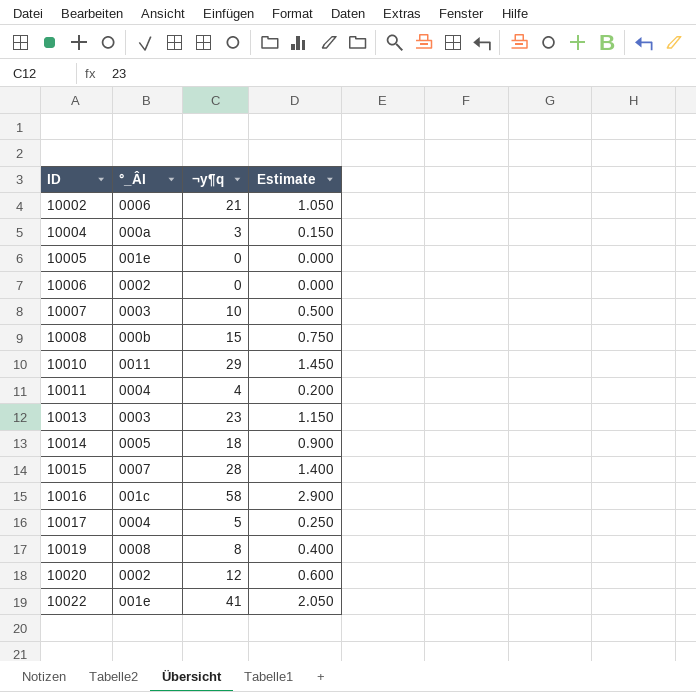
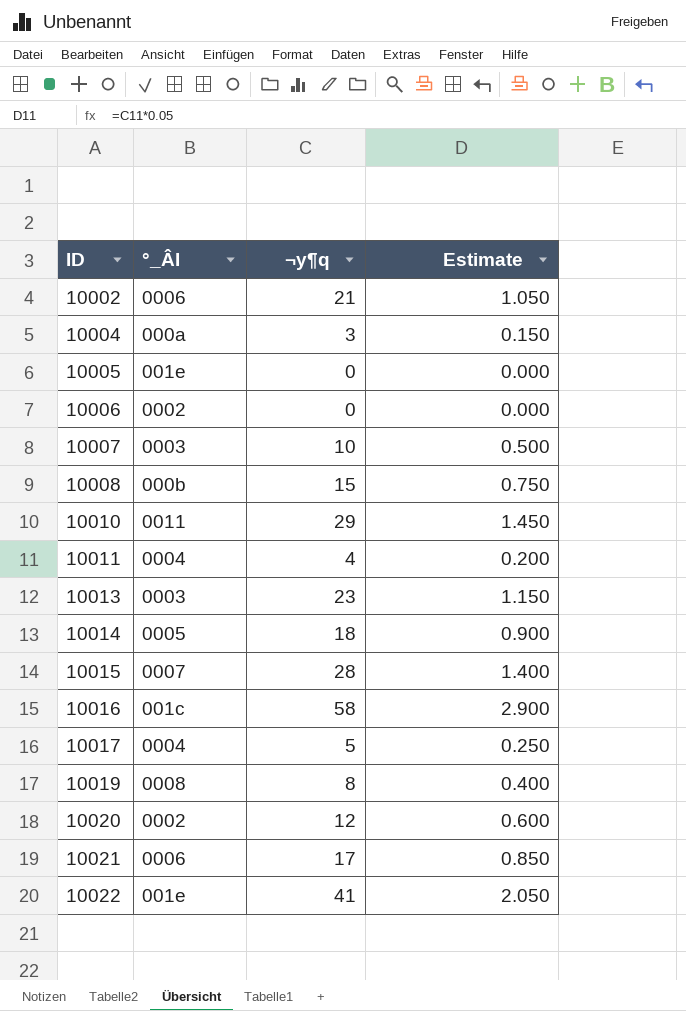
row 10021: none -> 0006 | 17 | 0.850

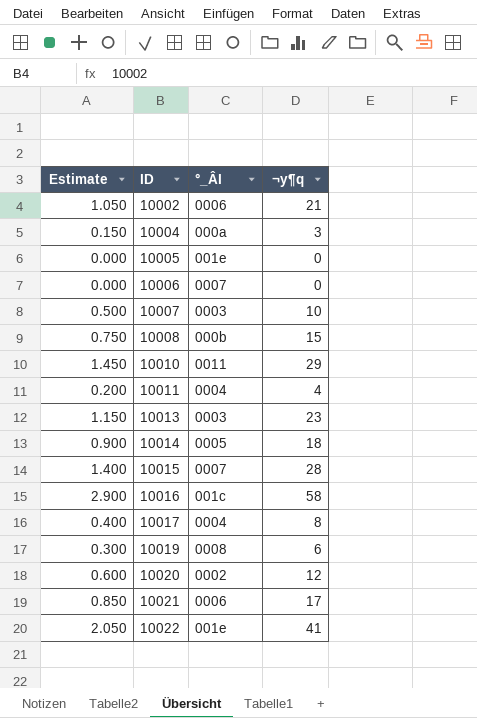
column Estimate | position: 4 -> 1
10006 | °_ÂI: 0002 -> 0007
10017 | Estimate: 0.250 -> 0.400
10017 | ¬y¶q: 5 -> 8
10019 | Estimate: 0.400 -> 0.300
10019 | ¬y¶q: 8 -> 6

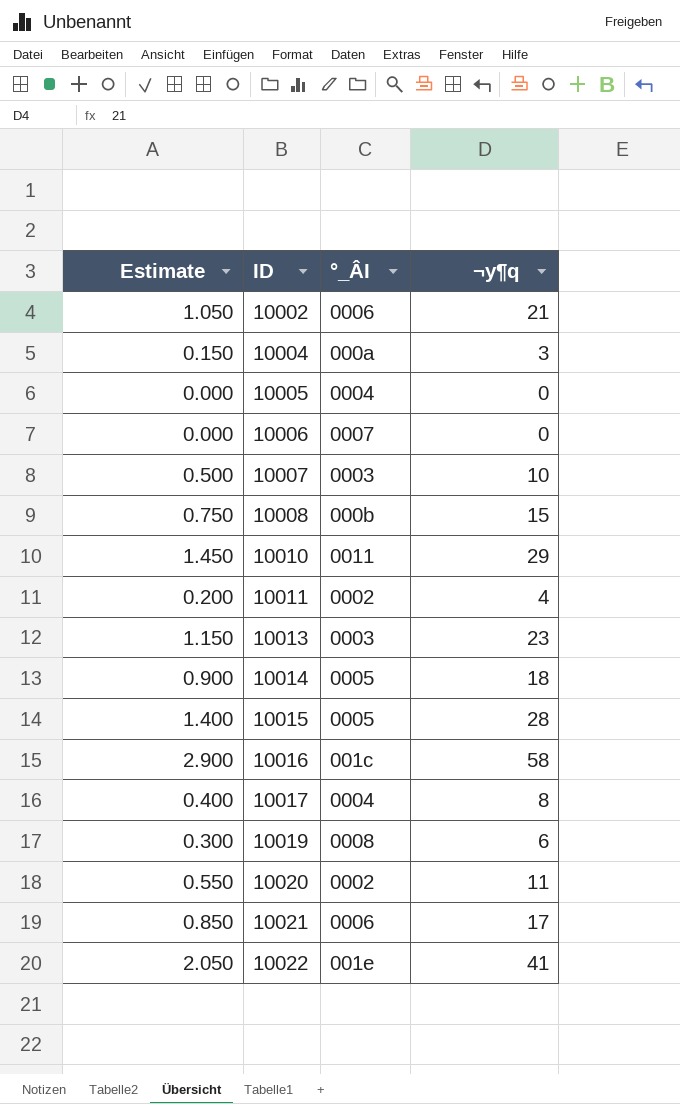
10005 | °_ÂI: 001e -> 0004
10011 | °_ÂI: 0004 -> 0002
10015 | °_ÂI: 0007 -> 0005
10020 | Estimate: 0.600 -> 0.550
10020 | ¬y¶q: 12 -> 11

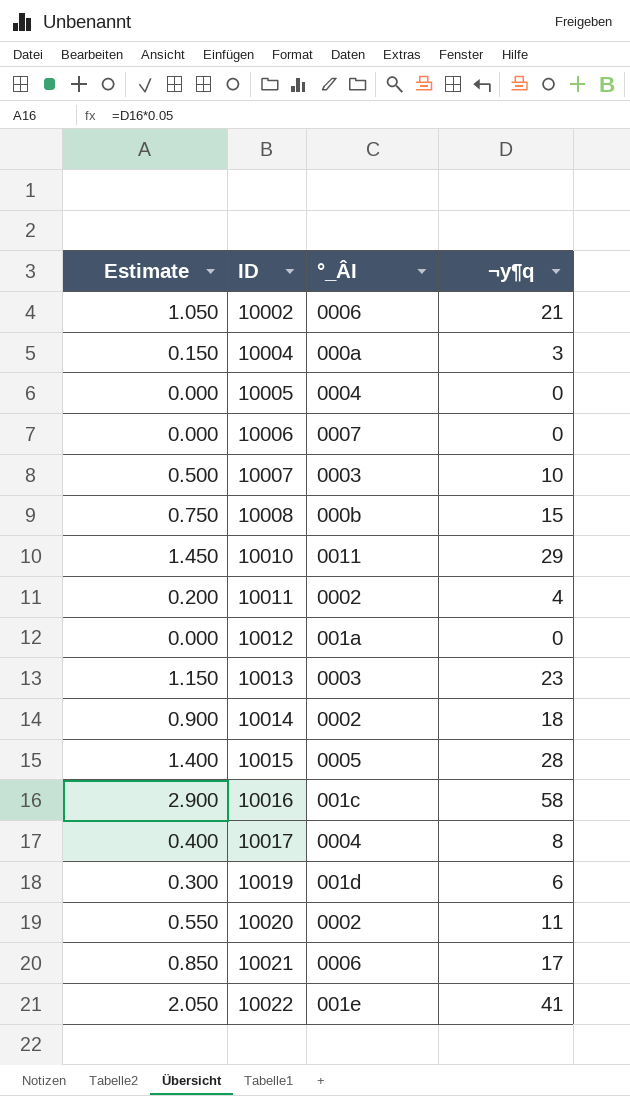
row 10012: none -> 0.000 | 001a | 0
10014 | °_ÂI: 0005 -> 0002
10019 | °_ÂI: 0008 -> 001d

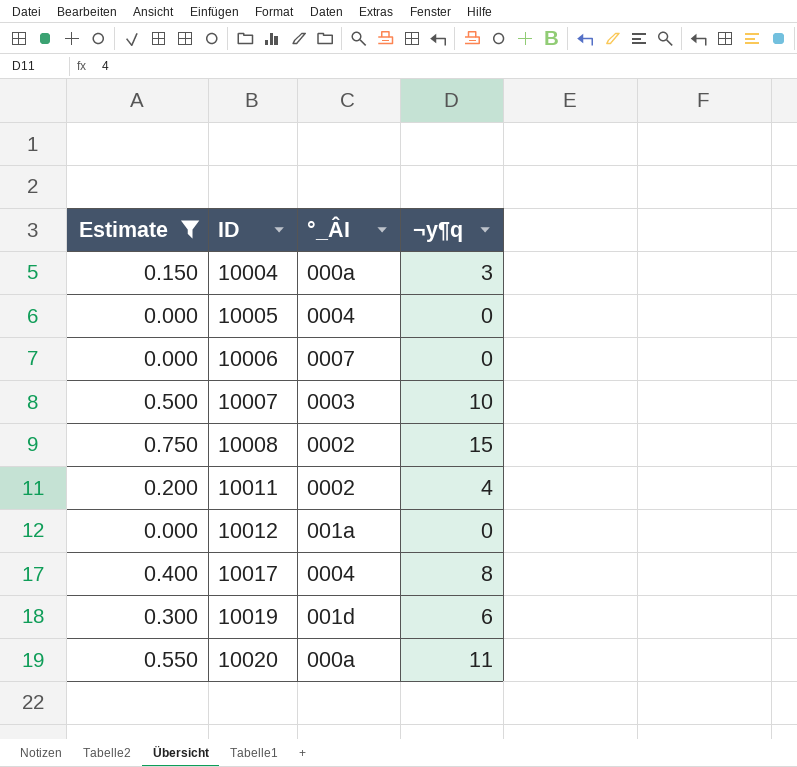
filter: none -> Estimate <= 0.750
10008 | °_ÂI: 000b -> 0002
10020 | °_ÂI: 0002 -> 000a

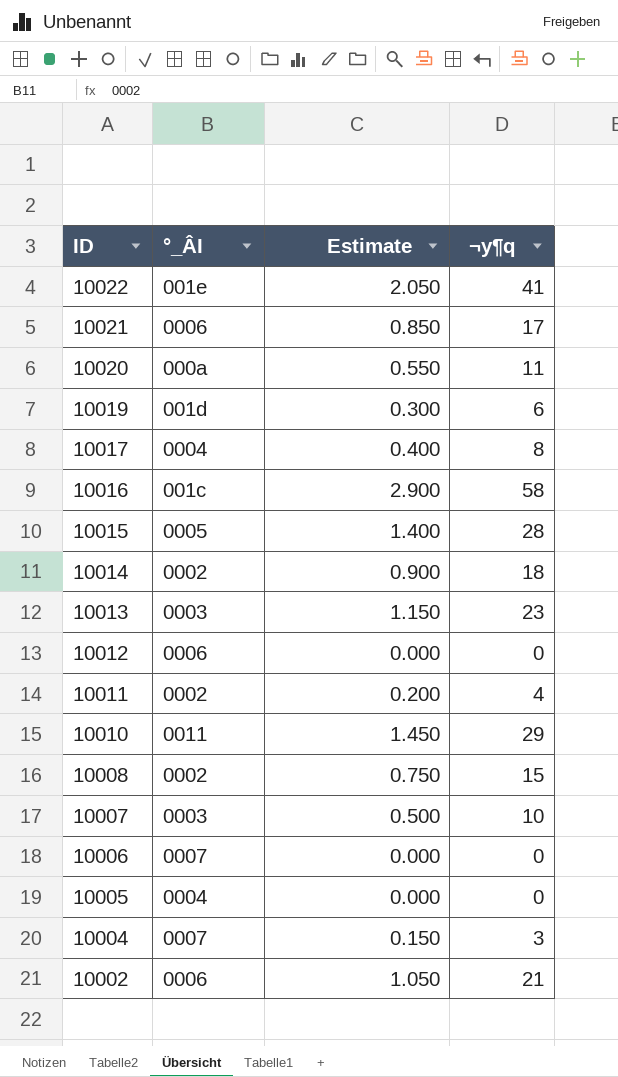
filter: Estimate <= 0.750 -> none
row order: ID ascending -> ID descending
column Estimate | position: 1 -> 3
10012 | °_ÂI: 001a -> 0006
10004 | °_ÂI: 000a -> 0007

